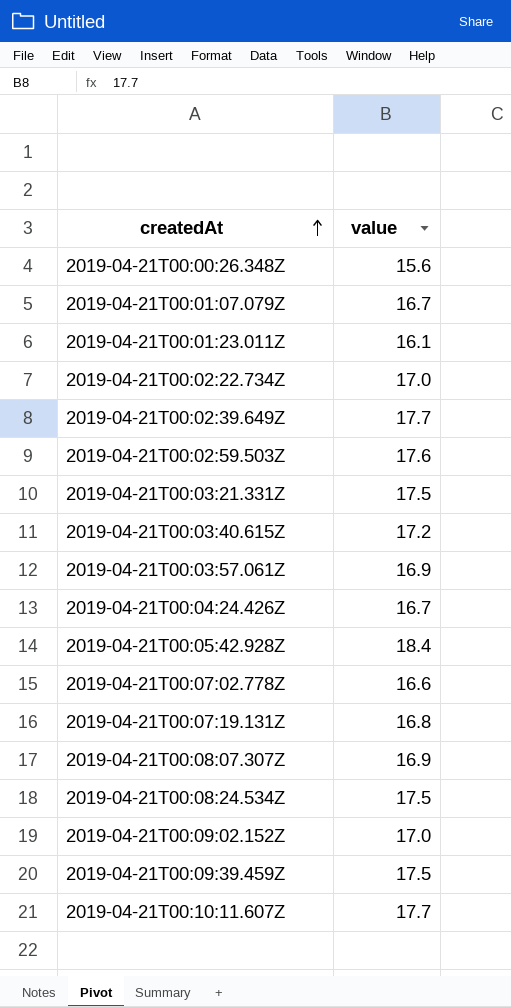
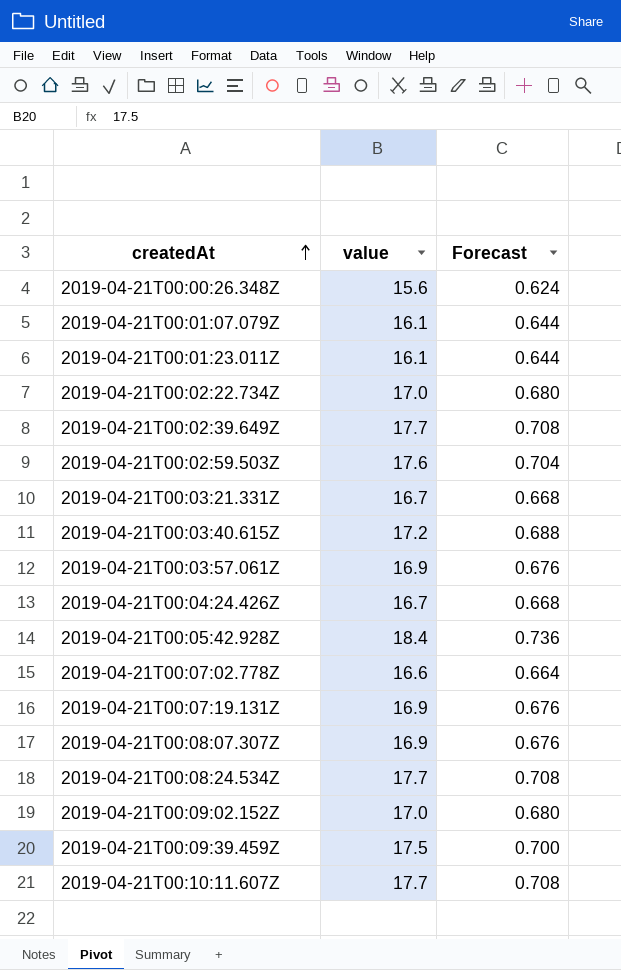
column Forecast | formula: none -> [value] * 0.04
2019-04-21T00:01:07.079Z | value: 16.7 -> 16.1
2019-04-21T00:03:21.331Z | value: 17.5 -> 16.7
2019-04-21T00:07:19.131Z | value: 16.8 -> 16.9
2019-04-21T00:08:24.534Z | value: 17.5 -> 17.7

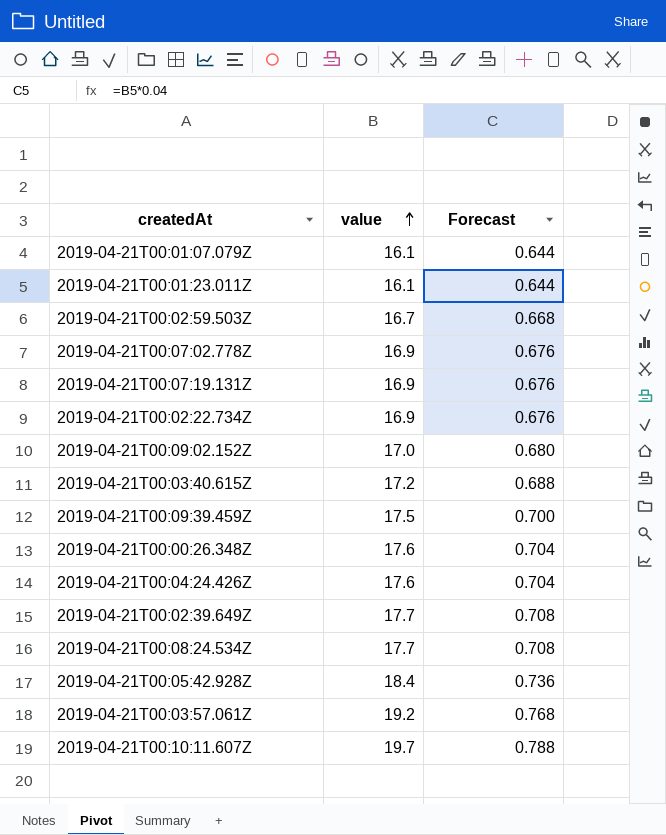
row order: createdAt ascending -> value ascending
row 2019-04-21T00:03:21.331Z: 16.7 | 0.668 -> none
row 2019-04-21T00:08:07.307Z: 16.9 | 0.676 -> none
2019-04-21T00:02:59.503Z | value: 17.6 -> 16.7
2019-04-21T00:02:59.503Z | Forecast: 0.704 -> 0.668
2019-04-21T00:07:02.778Z | value: 16.6 -> 16.9
2019-04-21T00:07:02.778Z | Forecast: 0.664 -> 0.676
2019-04-21T00:02:22.734Z | value: 17.0 -> 16.9
2019-04-21T00:02:22.734Z | Forecast: 0.680 -> 0.676
2019-04-21T00:00:26.348Z | value: 15.6 -> 17.6
2019-04-21T00:00:26.348Z | Forecast: 0.624 -> 0.704
2019-04-21T00:04:24.426Z | value: 16.7 -> 17.6
2019-04-21T00:04:24.426Z | Forecast: 0.668 -> 0.704
2019-04-21T00:03:57.061Z | value: 16.9 -> 19.2
2019-04-21T00:03:57.061Z | Forecast: 0.676 -> 0.768
2019-04-21T00:10:11.607Z | value: 17.7 -> 19.7
2019-04-21T00:10:11.607Z | Forecast: 0.708 -> 0.788

